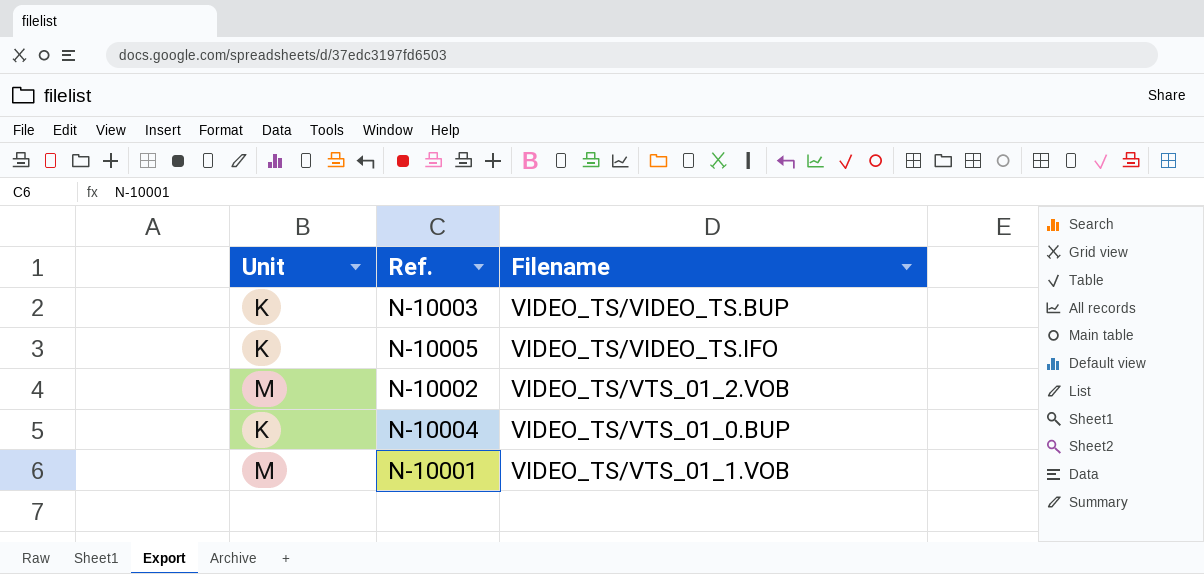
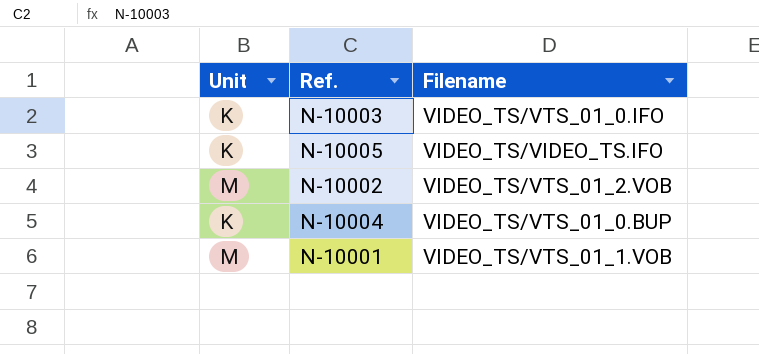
N-10003 | Filename: VIDEO_TS/VIDEO_TS.BUP -> VIDEO_TS/VTS_01_0.IFO

